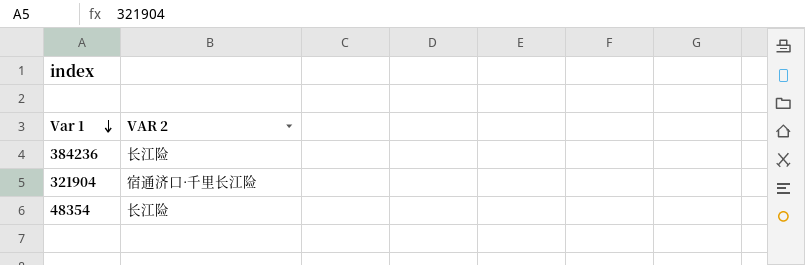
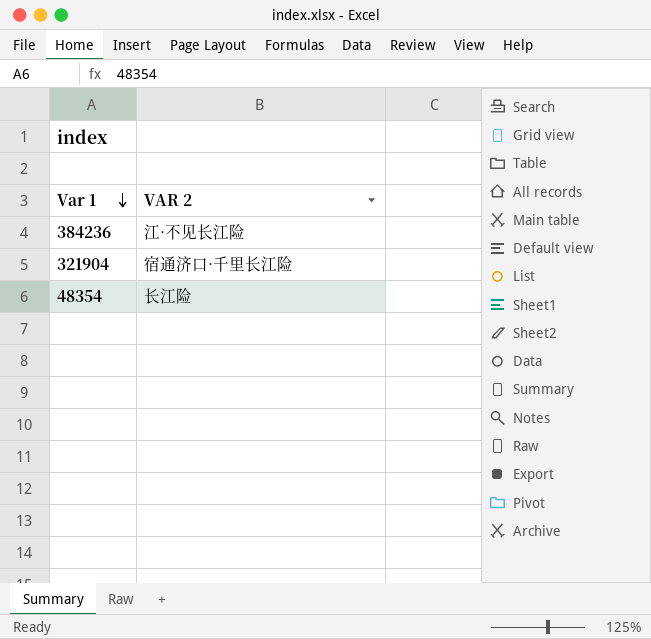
384236 | VAR 2: 长江险 -> 江·不见长江险

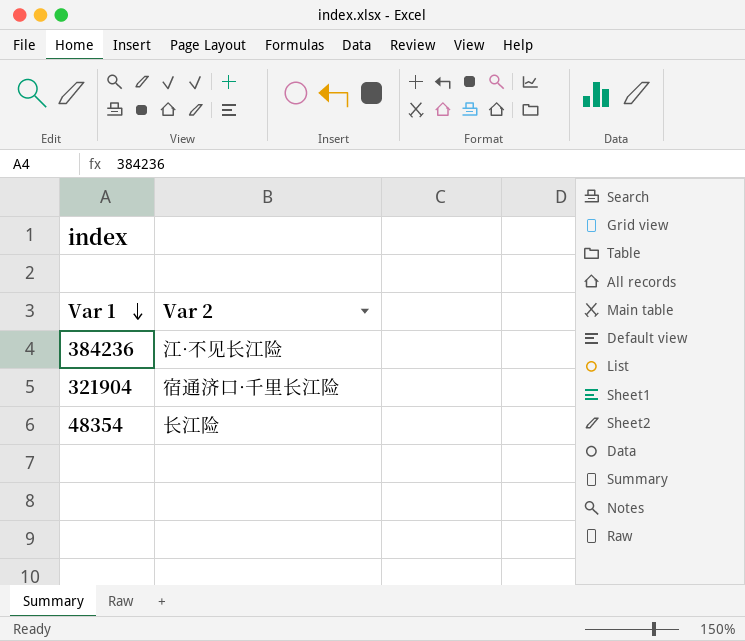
column name: VAR 2 -> Var 2

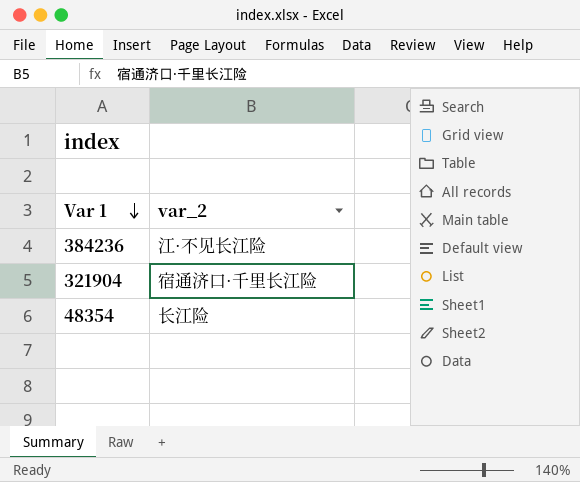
column name: Var 2 -> var_2

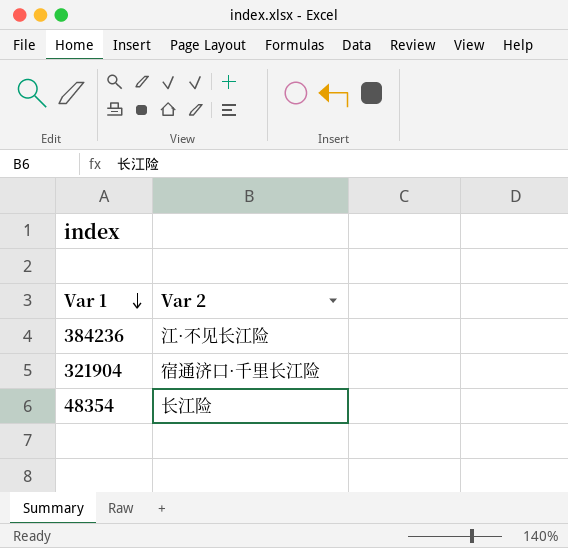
column name: var_2 -> Var 2

